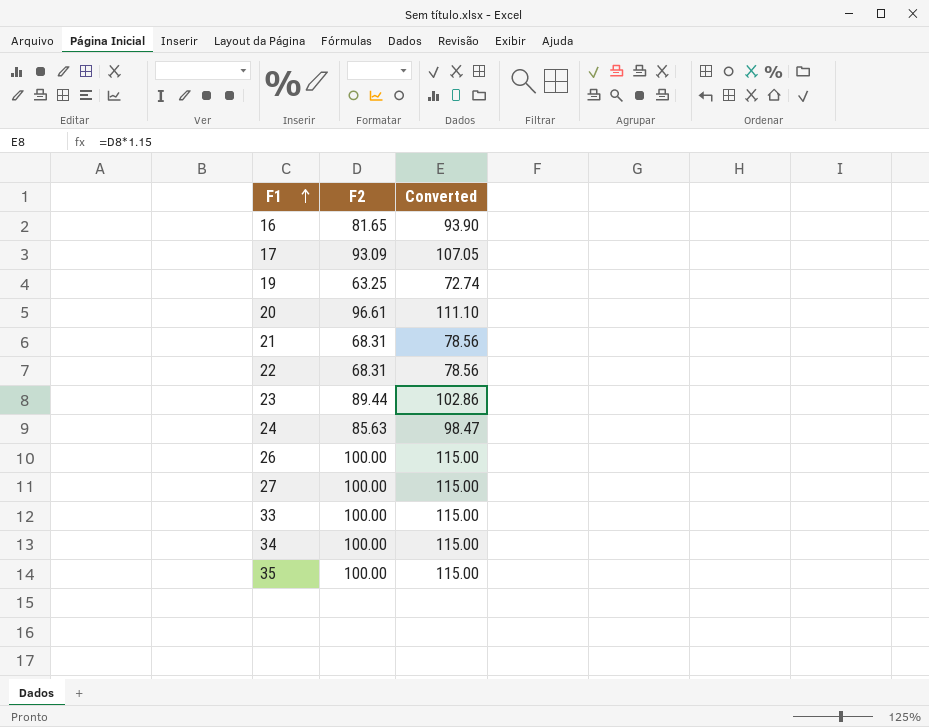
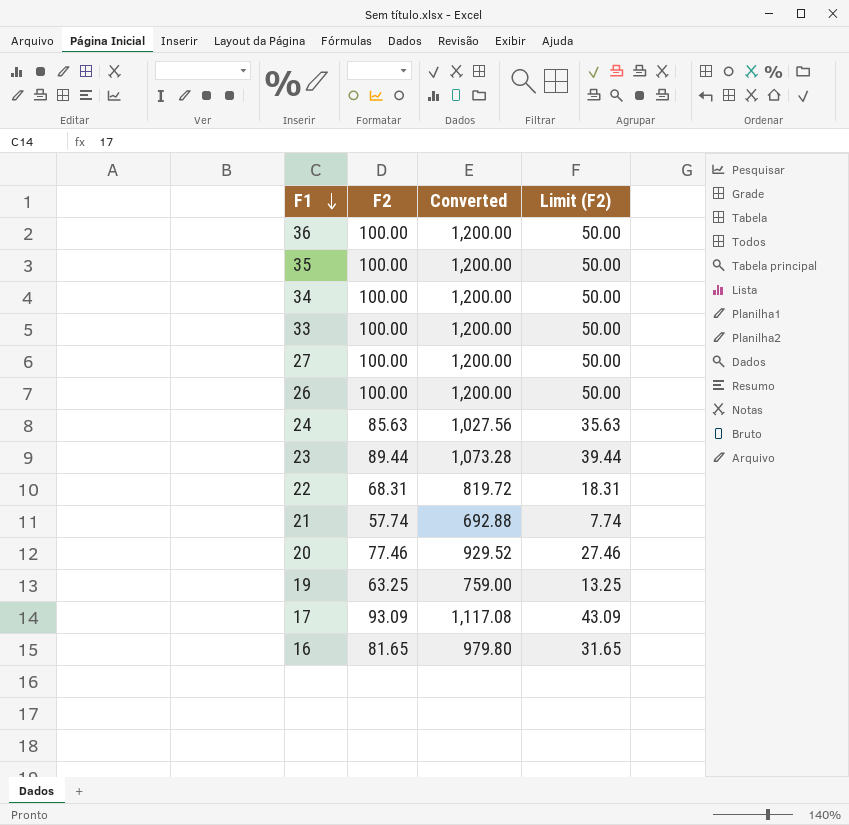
row order: F1 ascending -> F1 descending
column Converted | formula: [F2] * 1.15 -> [F2] * 12
column Limit (F2) | formula: none -> [F2] - 50
row 36: none -> 100.00 | 1,200.00 | 50.00
21 | F2: 68.31 -> 57.74
20 | F2: 96.61 -> 77.46

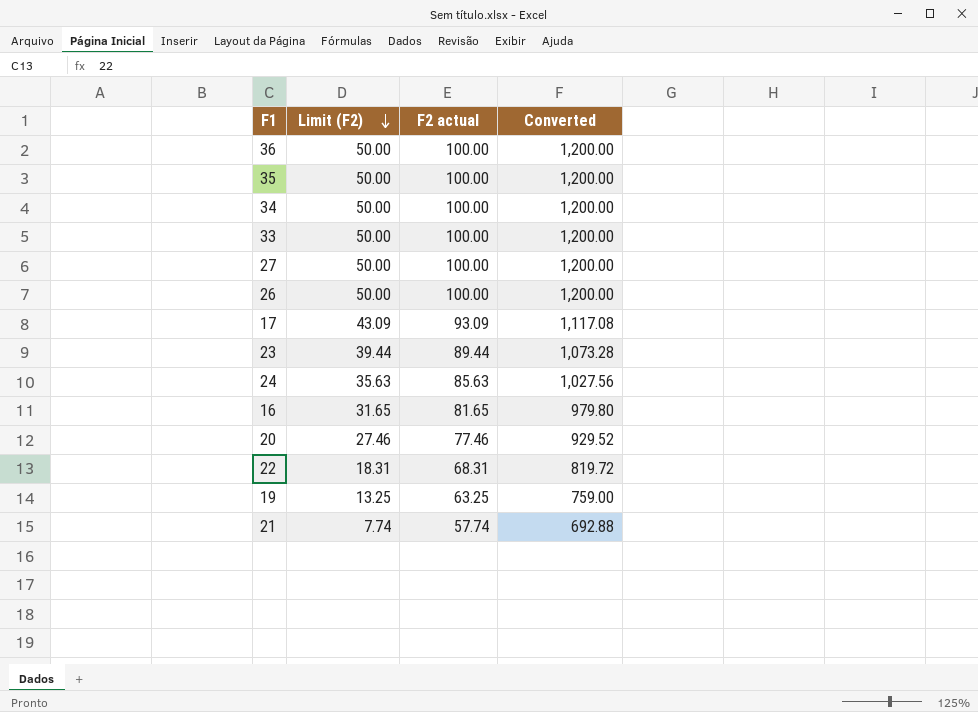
row order: F1 descending -> Limit (F2) descending
column Limit (F2) | position: 4 -> 2
column name: F2 -> F2 actual

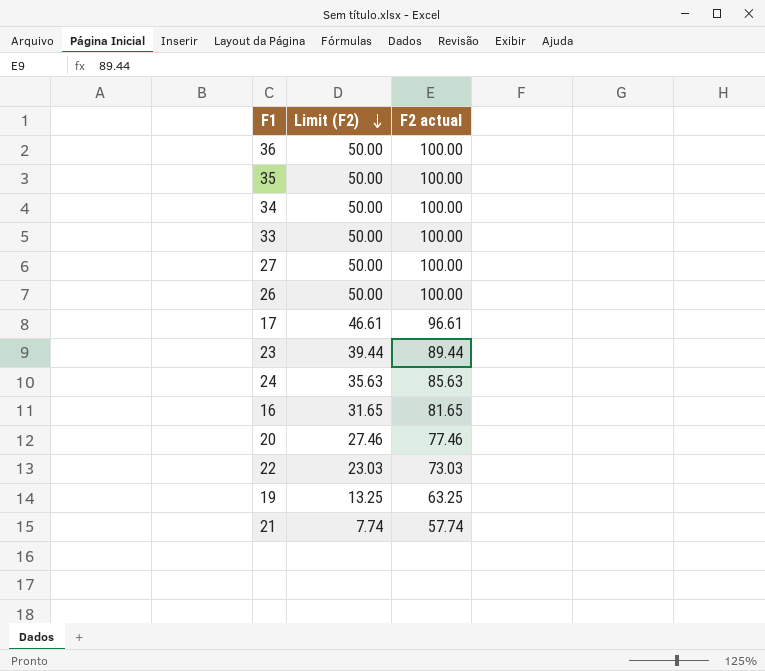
column Converted | formula: [F2 actual] * 12 -> none
17 | Limit (F2): 43.09 -> 46.61
17 | F2 actual: 93.09 -> 96.61
22 | Limit (F2): 18.31 -> 23.03
22 | F2 actual: 68.31 -> 73.03

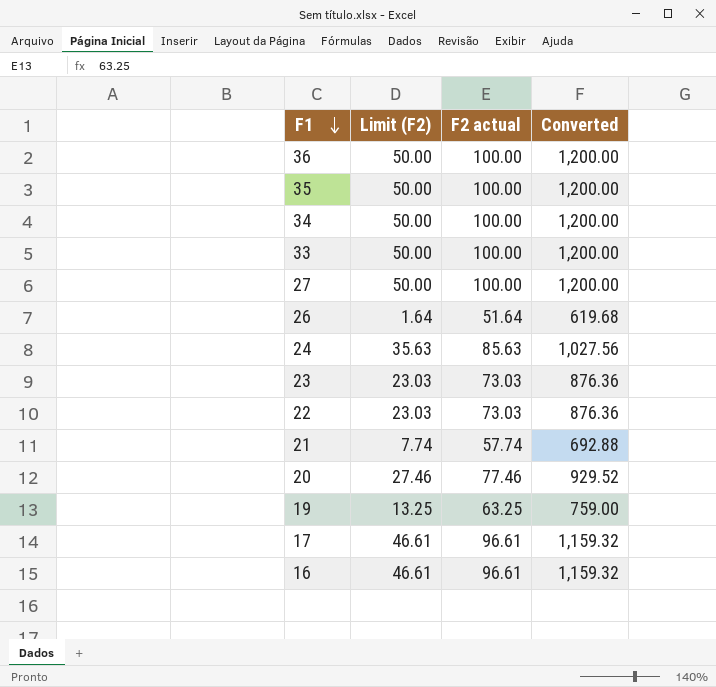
row order: Limit (F2) descending -> F1 descending
column Converted | formula: none -> [F2 actual] * 12
26 | Limit (F2): 50.00 -> 1.64
26 | F2 actual: 100.00 -> 51.64
23 | Limit (F2): 39.44 -> 23.03
23 | F2 actual: 89.44 -> 73.03
16 | Limit (F2): 31.65 -> 46.61
16 | F2 actual: 81.65 -> 96.61

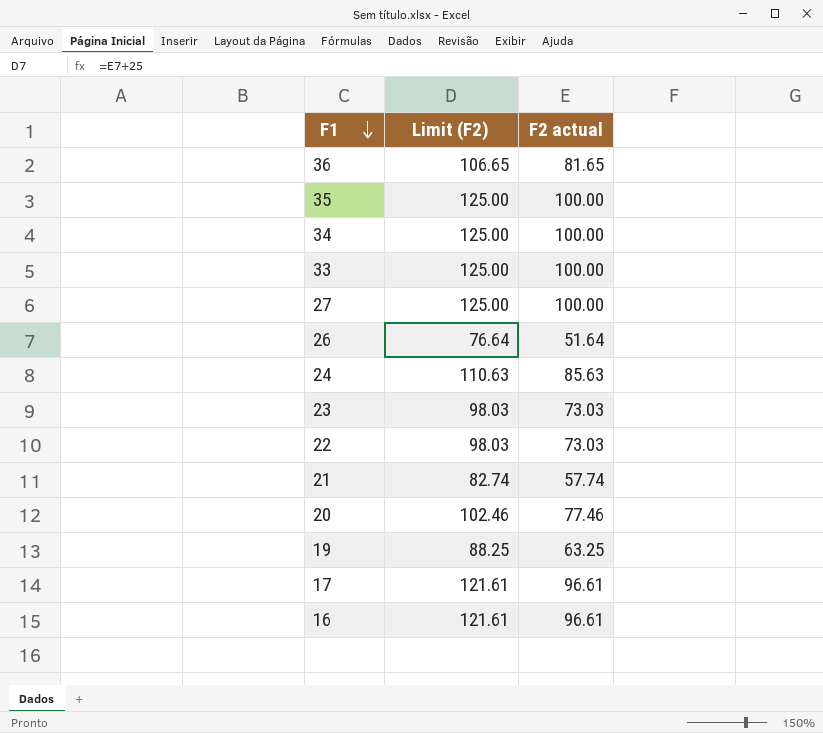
column Converted | formula: [F2 actual] * 12 -> none
column Limit (F2) | formula: [F2 actual] - 50 -> [F2 actual] + 25
36 | F2 actual: 100.00 -> 81.65

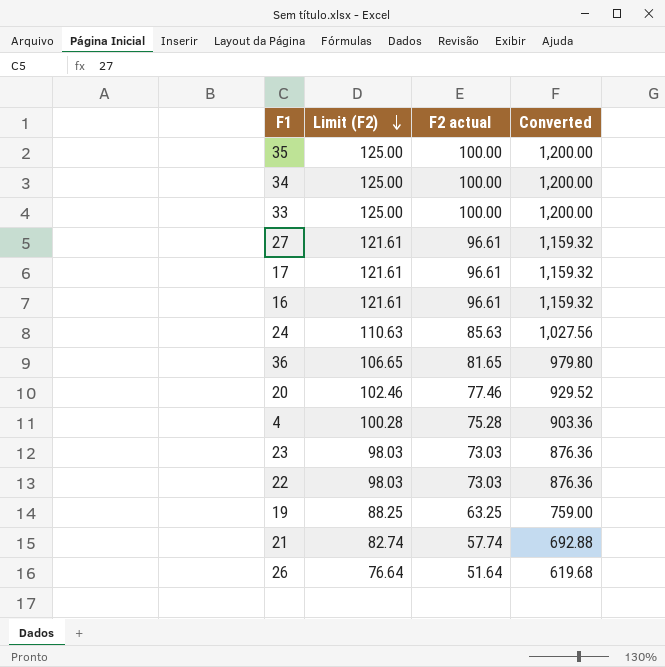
row order: F1 descending -> Limit (F2) descending
column Converted | formula: none -> [F2 actual] * 12
27 | Limit (F2): 125.00 -> 121.61
27 | F2 actual: 100.00 -> 96.61
row 4: none -> 100.28 | 75.28 | 903.36

